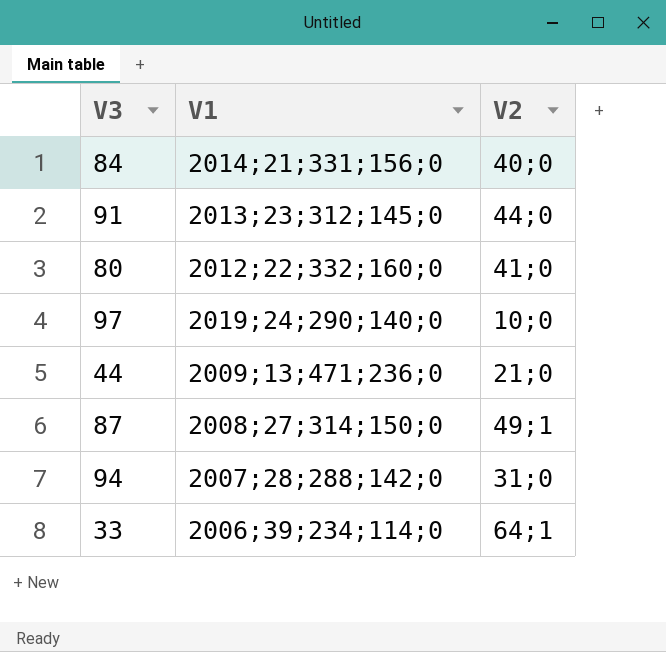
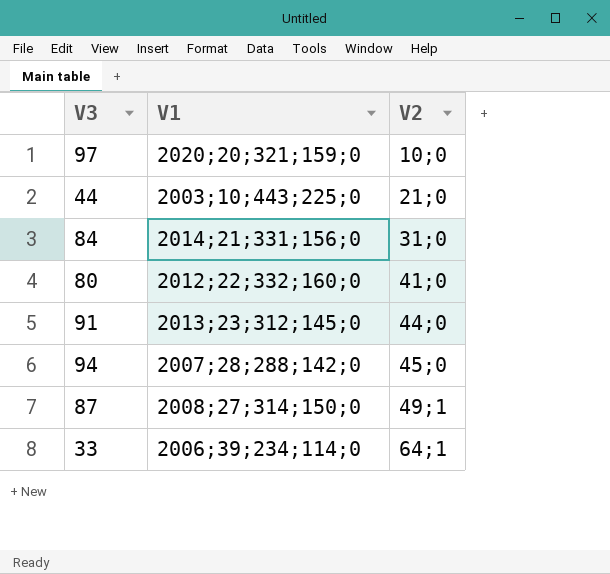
row order: none -> V2 ascending
97 | V1: 2019;24;290;140;0 -> 2020;20;321;159;0
44 | V1: 2009;13;471;236;0 -> 2003;10;443;225;0
84 | V2: 40;0 -> 31;0
94 | V2: 31;0 -> 45;0

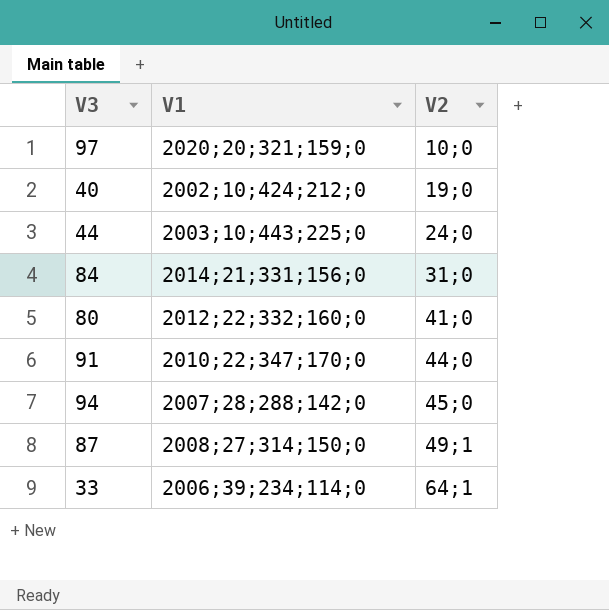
row 40: none -> 2002;10;424;212;0 | 19;0
44 | V2: 21;0 -> 24;0
91 | V1: 2013;23;312;145;0 -> 2010;22;347;170;0

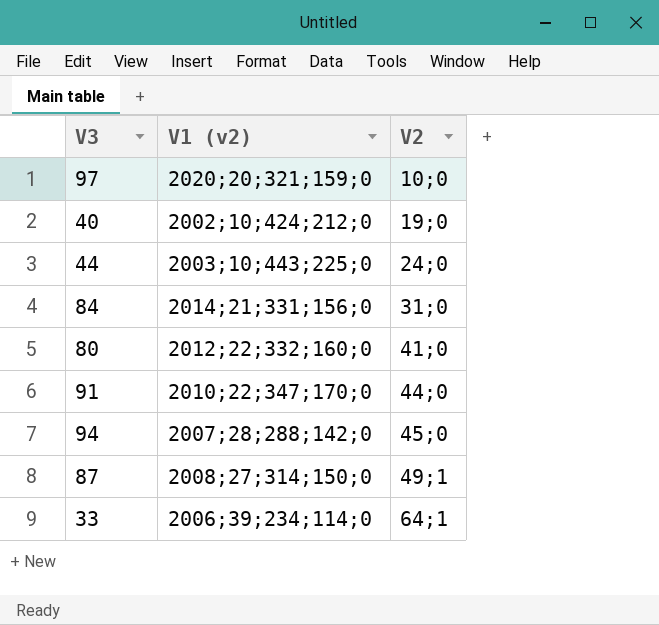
column name: V1 -> V1 (v2)

